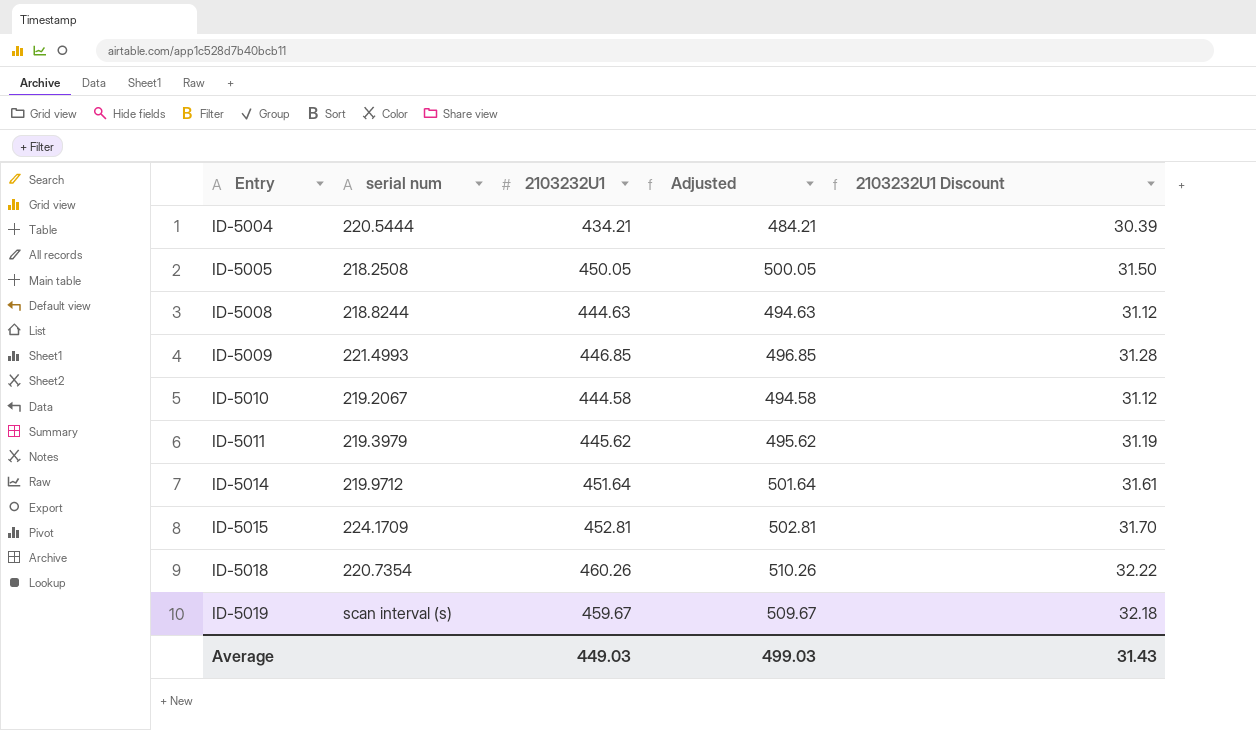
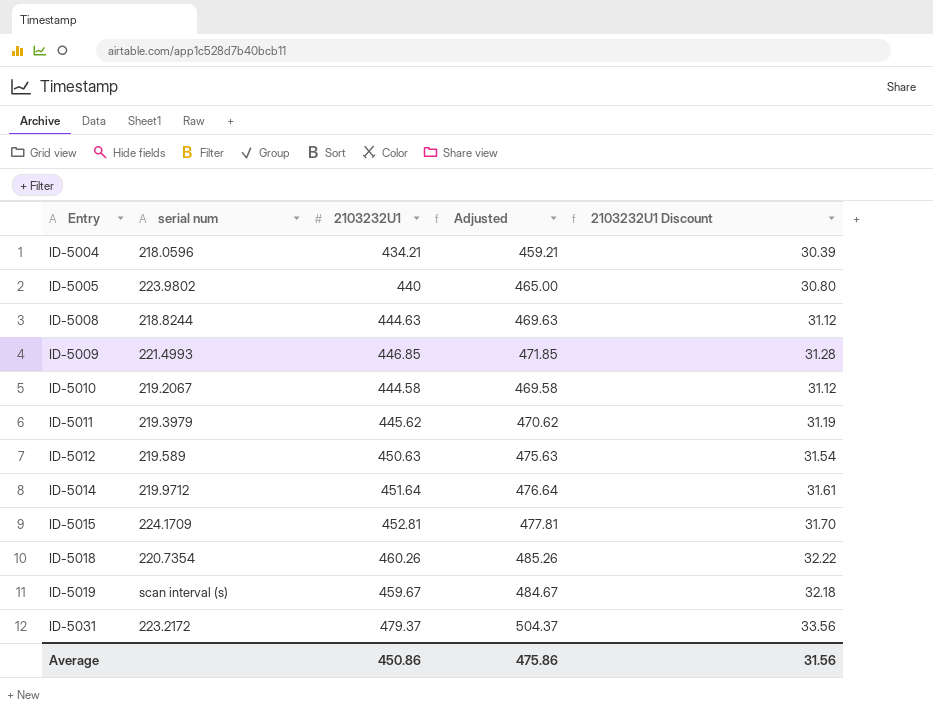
column Adjusted | formula: [2103232U1] + 50 -> [2103232U1] + 25
ID-5004 | serial num: 220.5444 -> 218.0596
ID-5005 | serial num: 218.2508 -> 223.9802
ID-5005 | 2103232U1: 450.05 -> 440
ID-5005 | 2103232U1 Discount: 31.50 -> 30.80
row ID-5012: none -> 219.589 | 450.63 | 475.63 | 31.54
row ID-5031: none -> 223.2172 | 479.37 | 504.37 | 33.56
Average | 2103232U1: 449.03 -> 450.86
Average | Adjusted: 499.03 -> 475.86
Average | 2103232U1 Discount: 31.43 -> 31.56

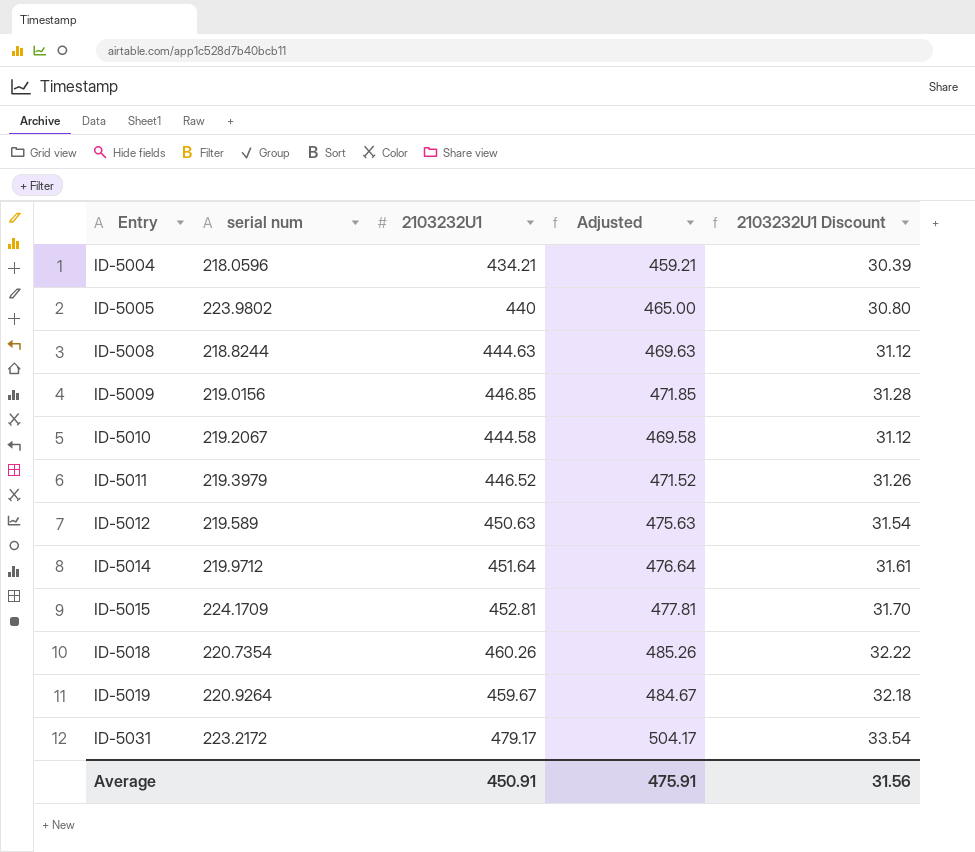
ID-5009 | serial num: 221.4993 -> 219.0156
ID-5011 | 2103232U1: 445.62 -> 446.52
ID-5011 | Adjusted: 470.62 -> 471.52
ID-5011 | 2103232U1 Discount: 31.19 -> 31.26
ID-5019 | serial num: scan interval (s) -> 220.9264
ID-5031 | 2103232U1: 479.37 -> 479.17
ID-5031 | Adjusted: 504.37 -> 504.17
ID-5031 | 2103232U1 Discount: 33.56 -> 33.54
Average | 2103232U1: 450.86 -> 450.91
Average | Adjusted: 475.86 -> 475.91

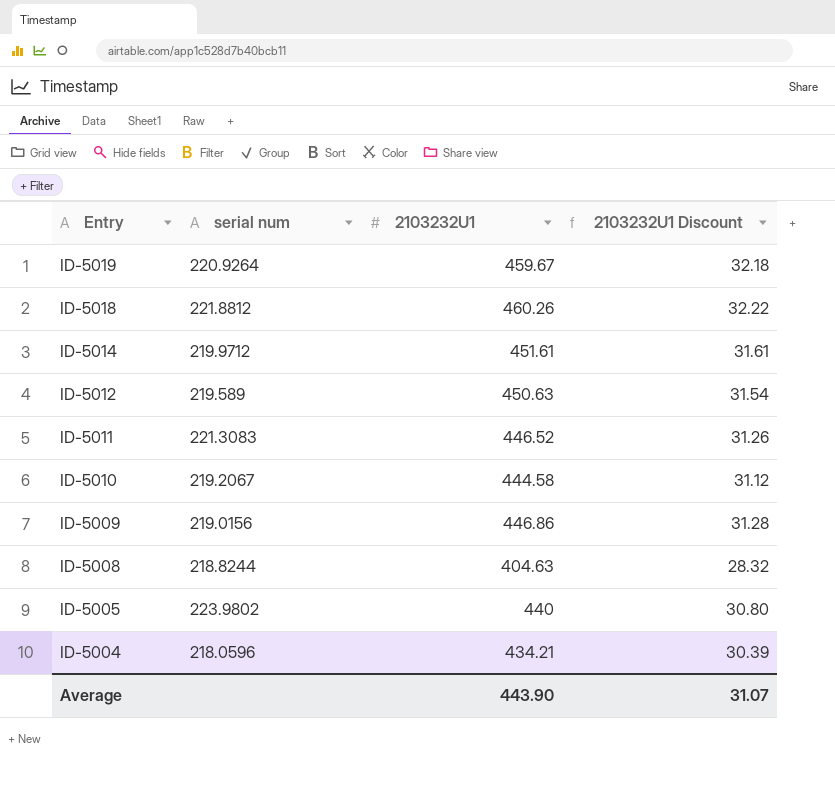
row order: Entry ascending -> Entry descending
column Adjusted | formula: [2103232U1] + 25 -> none
row ID-5015: 224.1709 | 452.81 | 477.81 | 31.70 -> none
row ID-5031: 223.2172 | 479.17 | 504.17 | 33.54 -> none
ID-5018 | serial num: 220.7354 -> 221.8812
ID-5014 | 2103232U1: 451.64 -> 451.61
ID-5011 | serial num: 219.3979 -> 221.3083
ID-5009 | 2103232U1: 446.85 -> 446.86
ID-5008 | 2103232U1: 444.63 -> 404.63
ID-5008 | 2103232U1 Discount: 31.12 -> 28.32
Average | 2103232U1: 450.91 -> 443.90
Average | 2103232U1 Discount: 31.56 -> 31.07

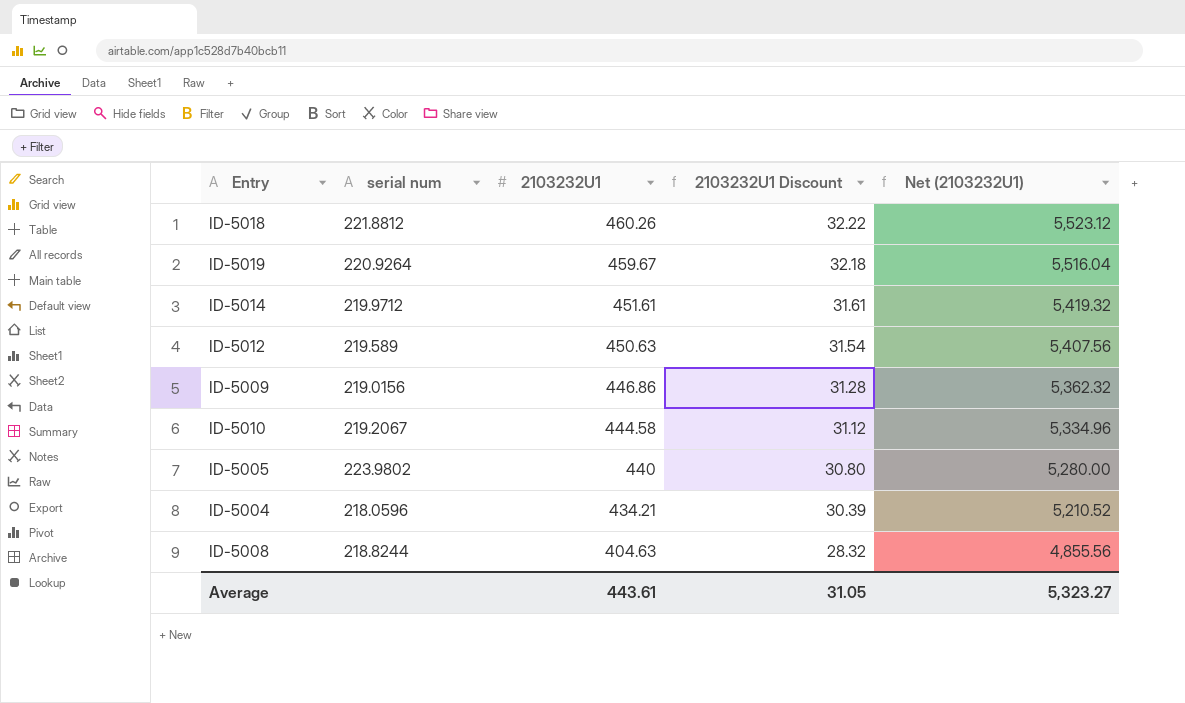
row order: Entry descending -> 2103232U1 descending
column Net (2103232U1) | formula: none -> [2103232U1] * 12
row ID-5011: 221.3083 | 446.52 | 31.26 -> none
Average | 2103232U1: 443.90 -> 443.61
Average | 2103232U1 Discount: 31.07 -> 31.05

